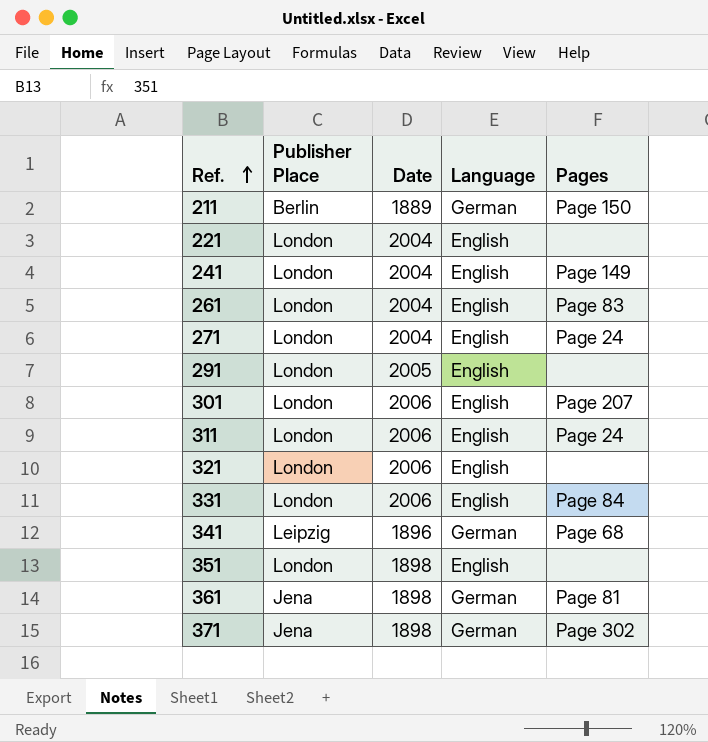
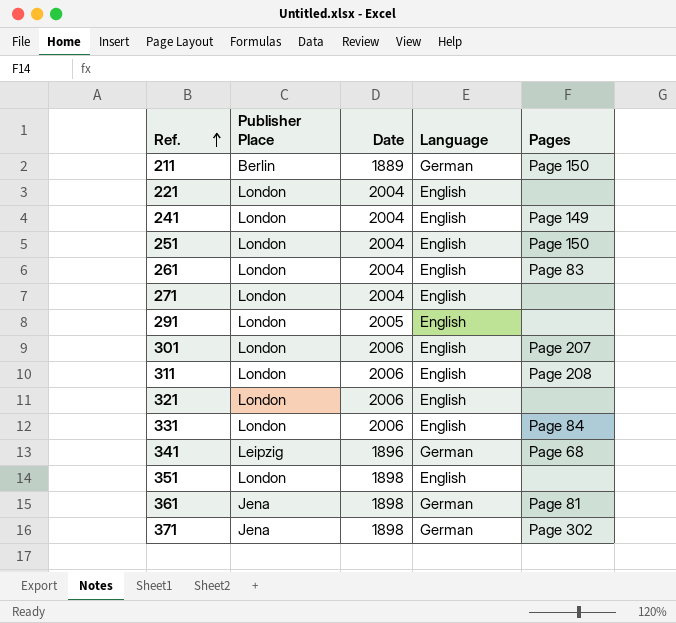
row 251: none -> London | 2004 | English | Page 150
271 | Pages: Page 24 -> none
311 | Pages: Page 24 -> Page 208

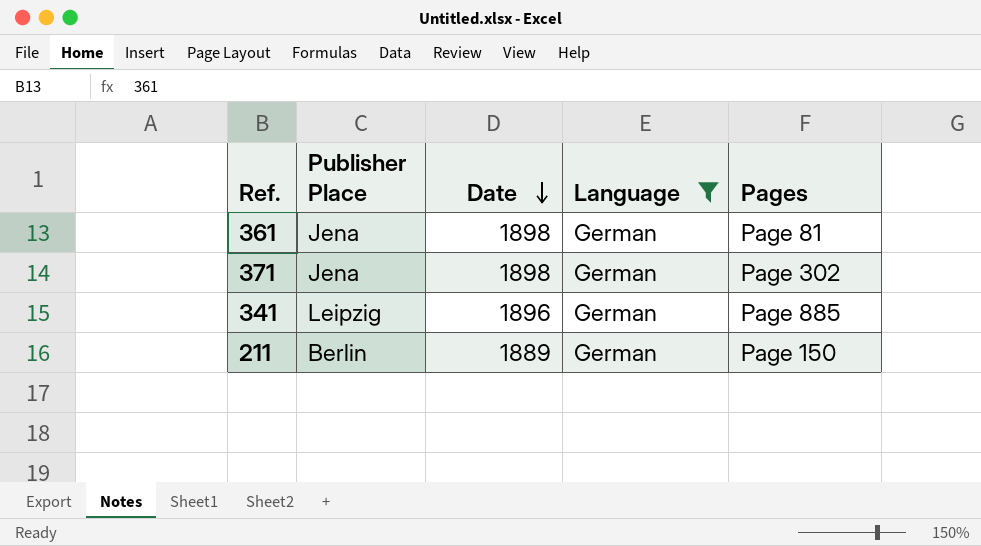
filter: none -> Language = German
row order: Ref. ascending -> Date descending
341 | Pages: Page 68 -> Page 885

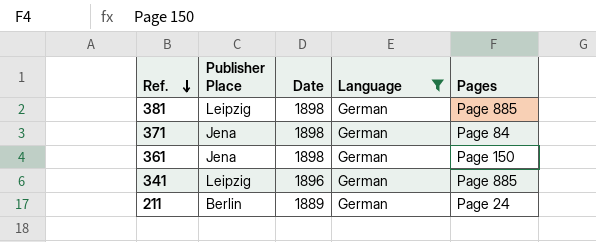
row order: Date descending -> Ref. descending
row 381: none -> Leipzig | 1898 | German | Page 885
371 | Pages: Page 302 -> Page 84
361 | Pages: Page 81 -> Page 150
211 | Pages: Page 150 -> Page 24

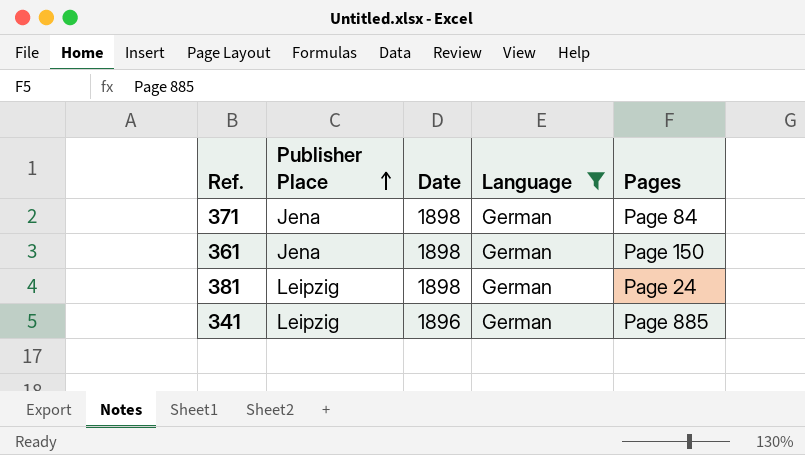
row order: Ref. descending -> Publisher Place ascending
row 211: Berlin | 1889 | German | Page 24 -> none
381 | Pages: Page 885 -> Page 24

